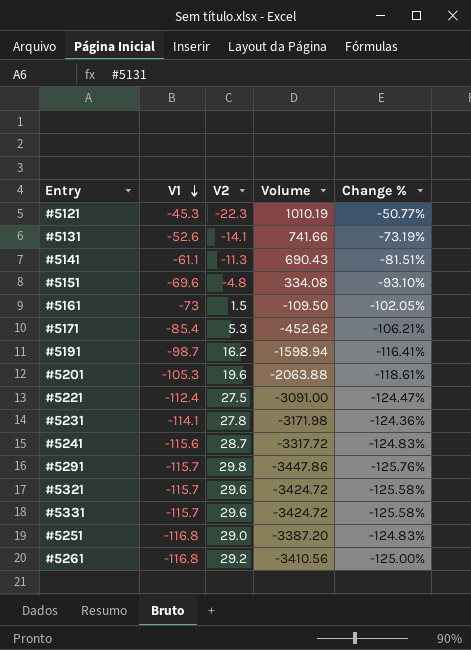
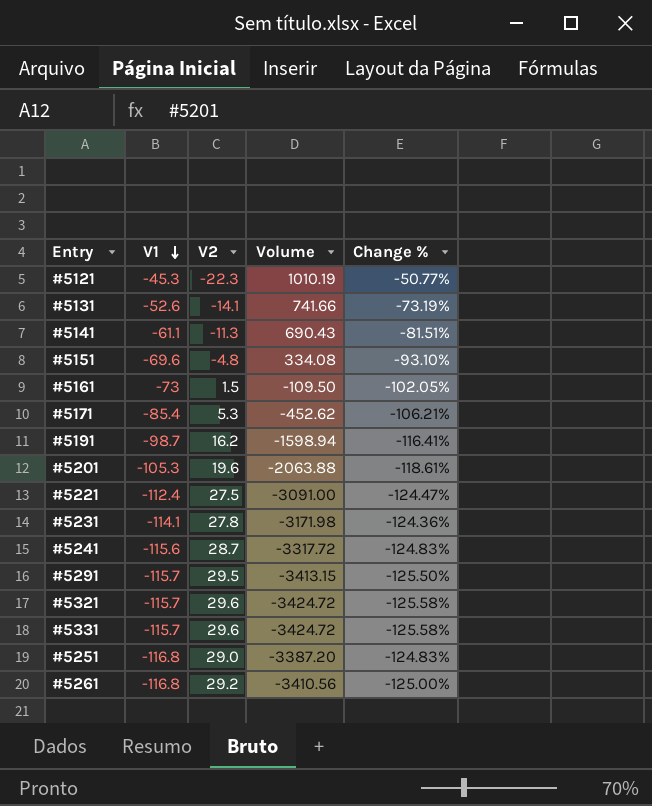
#5291 | V2: 29.8 -> 29.5
#5291 | Volume: -3447.86 -> -3413.15
#5291 | Change %: -125.76% -> -125.50%

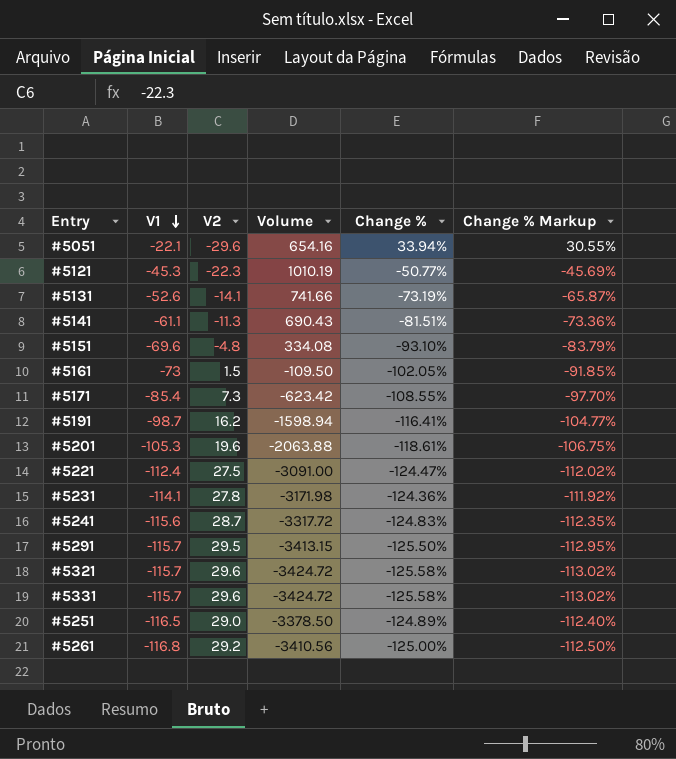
column Change % Markup | formula: none -> [Change %] * 0.9
row #5051: none -> -22.1 | -29.6 | 654.16 | 33.94% | 30.55%
#5171 | V2: 5.3 -> 7.3
#5171 | Volume: -452.62 -> -623.42
#5171 | Change %: -106.21% -> -108.55%
#5251 | V1: -116.8 -> -116.5
#5251 | Volume: -3387.20 -> -3378.50
#5251 | Change %: -124.83% -> -124.89%

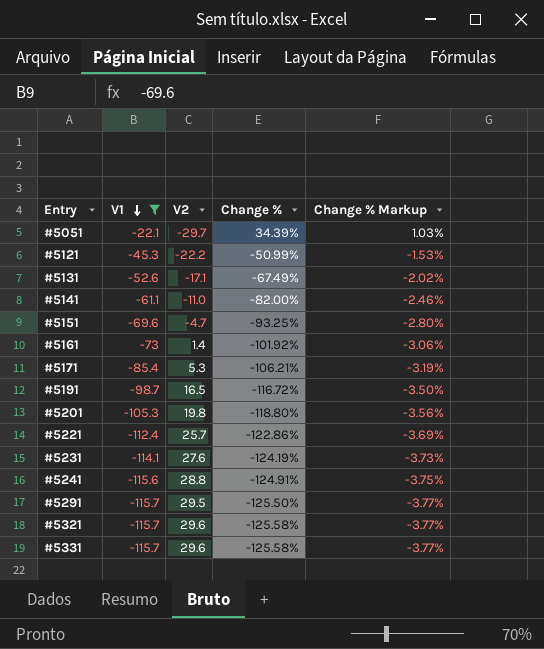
filter: none -> V1 >= -115.7
column Volume | formula: [V1] * [V2] -> none
column Change % Markup | formula: [Change %] * 0.9 -> [Change %] * 0.03
#5051 | V2: -29.6 -> -29.7
#5051 | Change %: 33.94% -> 34.39%
#5121 | V2: -22.3 -> -22.2
#5121 | Change %: -50.77% -> -50.99%
#5131 | V2: -14.1 -> -17.1
#5131 | Change %: -73.19% -> -67.49%
#5141 | V2: -11.3 -> -11.0
#5141 | Change %: -81.51% -> -82.00%
#5151 | V2: -4.8 -> -4.7
#5151 | Change %: -93.10% -> -93.25%
#5161 | V2: 1.5 -> 1.4
#5161 | Change %: -102.05% -> -101.92%
#5171 | V2: 7.3 -> 5.3
#5171 | Change %: -108.55% -> -106.21%
#5191 | V2: 16.2 -> 16.5
#5191 | Change %: -116.41% -> -116.72%
#5201 | V2: 19.6 -> 19.8
#5201 | Change %: -118.61% -> -118.80%
#5221 | V2: 27.5 -> 25.7
#5221 | Change %: -124.47% -> -122.86%
#5231 | V2: 27.8 -> 27.6
#5231 | Change %: -124.36% -> -124.19%
#5241 | V2: 28.7 -> 28.8
#5241 | Change %: -124.83% -> -124.91%

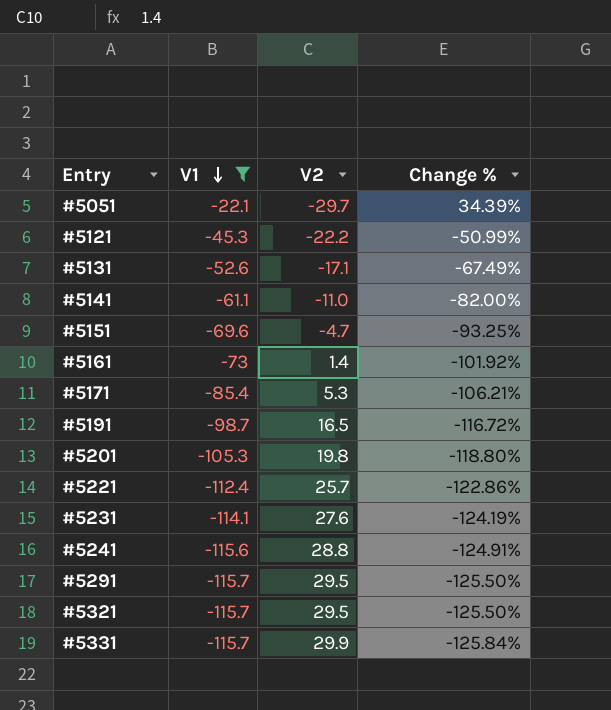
column Change % Markup | formula: [Change %] * 0.03 -> none
#5321 | V2: 29.6 -> 29.5
#5321 | Change %: -125.58% -> -125.50%
#5331 | V2: 29.6 -> 29.9
#5331 | Change %: -125.58% -> -125.84%

